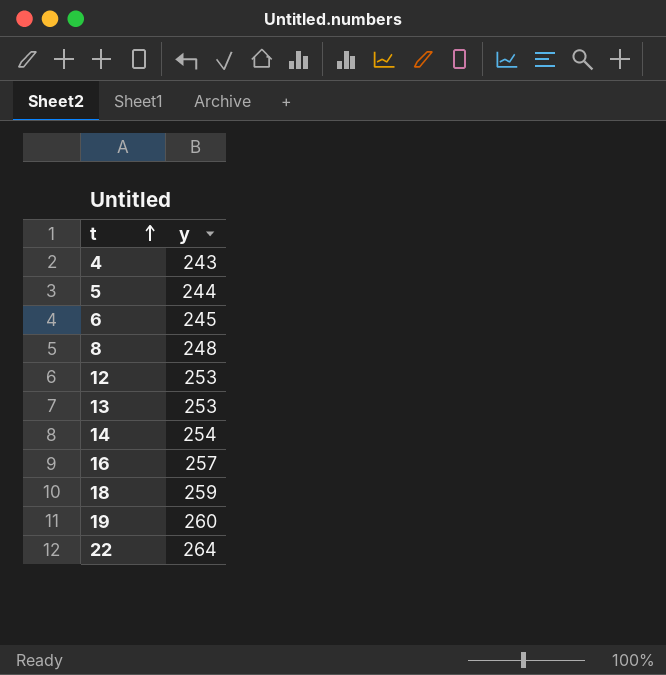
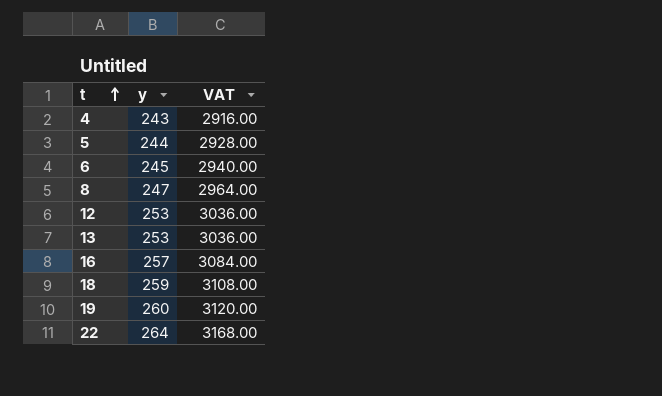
column VAT | formula: none -> [y] * 12
row 14: 254 -> none
8 | y: 248 -> 247

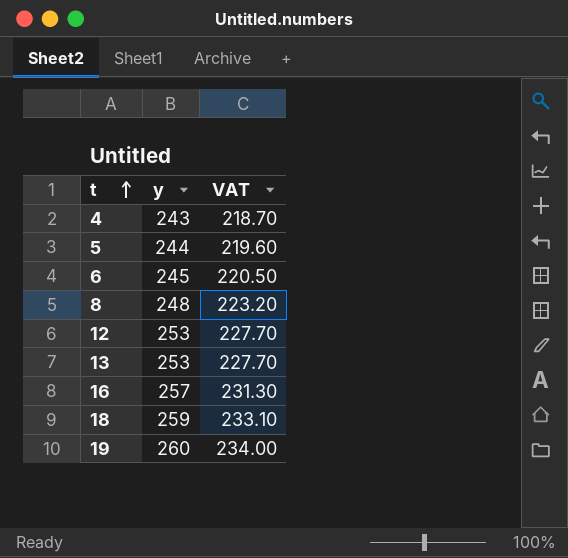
column VAT | formula: [y] * 12 -> [y] * 0.9
row 22: 264 | 3168.00 -> none
8 | y: 247 -> 248

